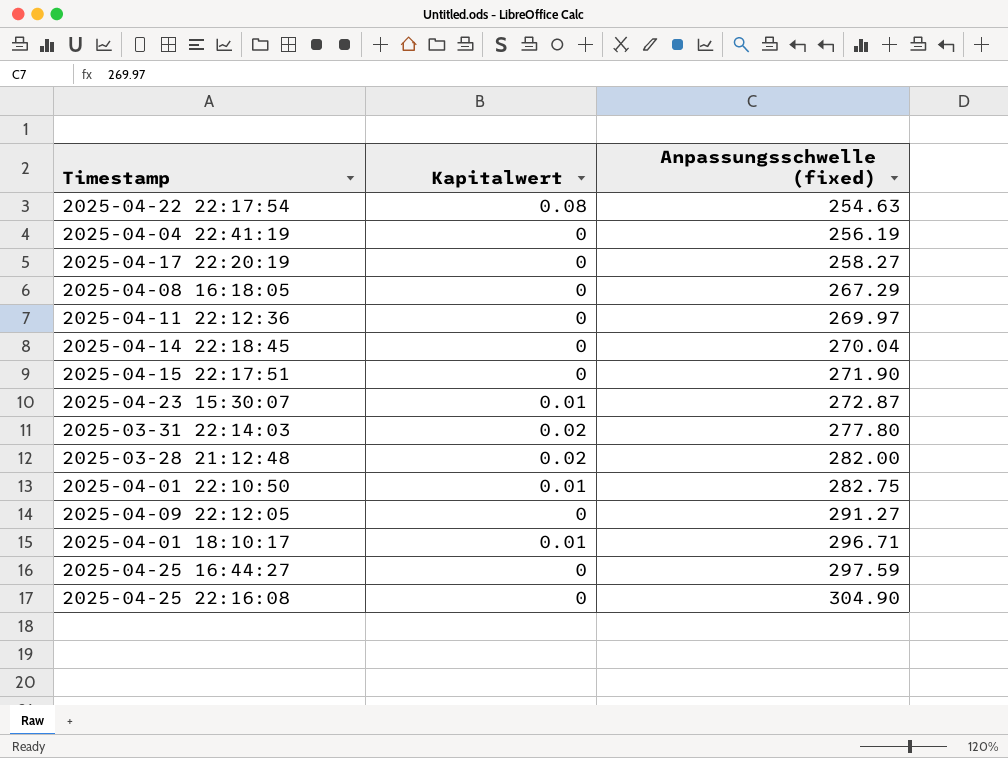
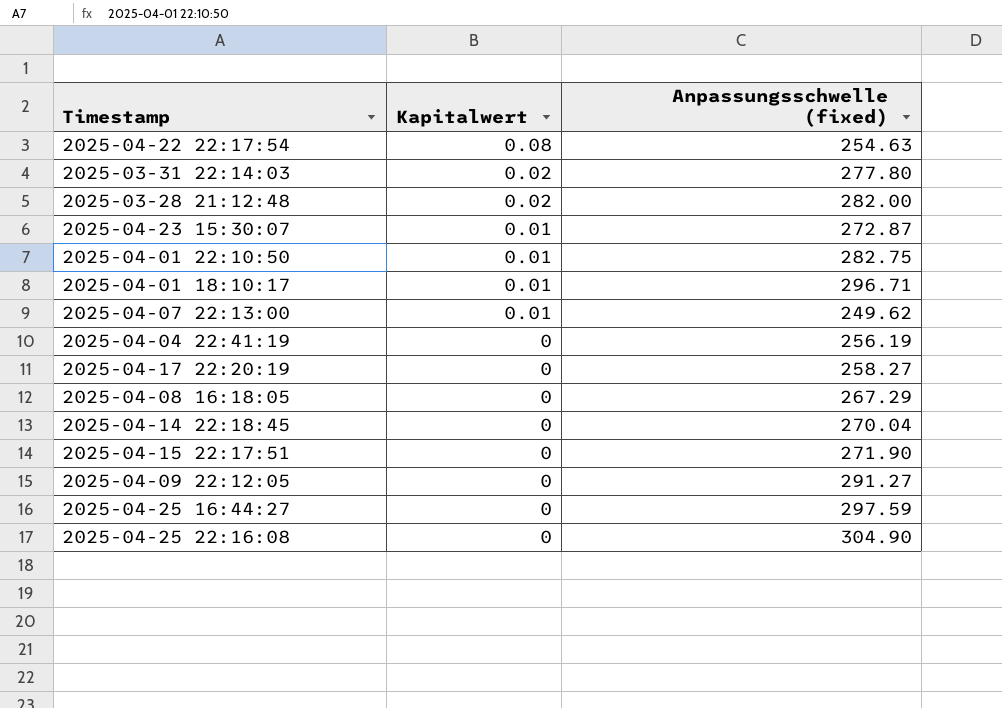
row order: Anpassungsschwelle (fixed) ascending -> Kapitalwert descending
row 2025-04-11 22:12:36: 0 | 269.97 -> none
row 2025-04-07 22:13:00: none -> 0.01 | 249.62

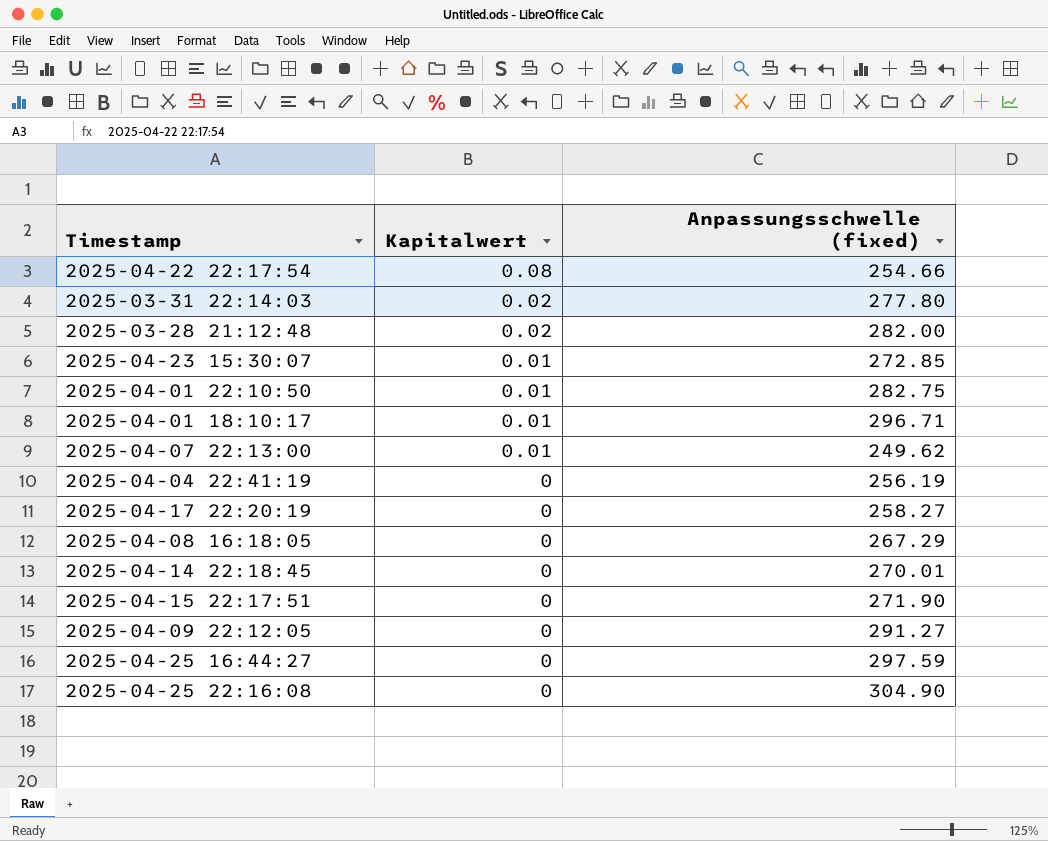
2025-04-22 22:17:54 | Anpassungsschwelle (fixed): 254.63 -> 254.66
2025-04-23 15:30:07 | Anpassungsschwelle (fixed): 272.87 -> 272.85
2025-04-14 22:18:45 | Anpassungsschwelle (fixed): 270.04 -> 270.01

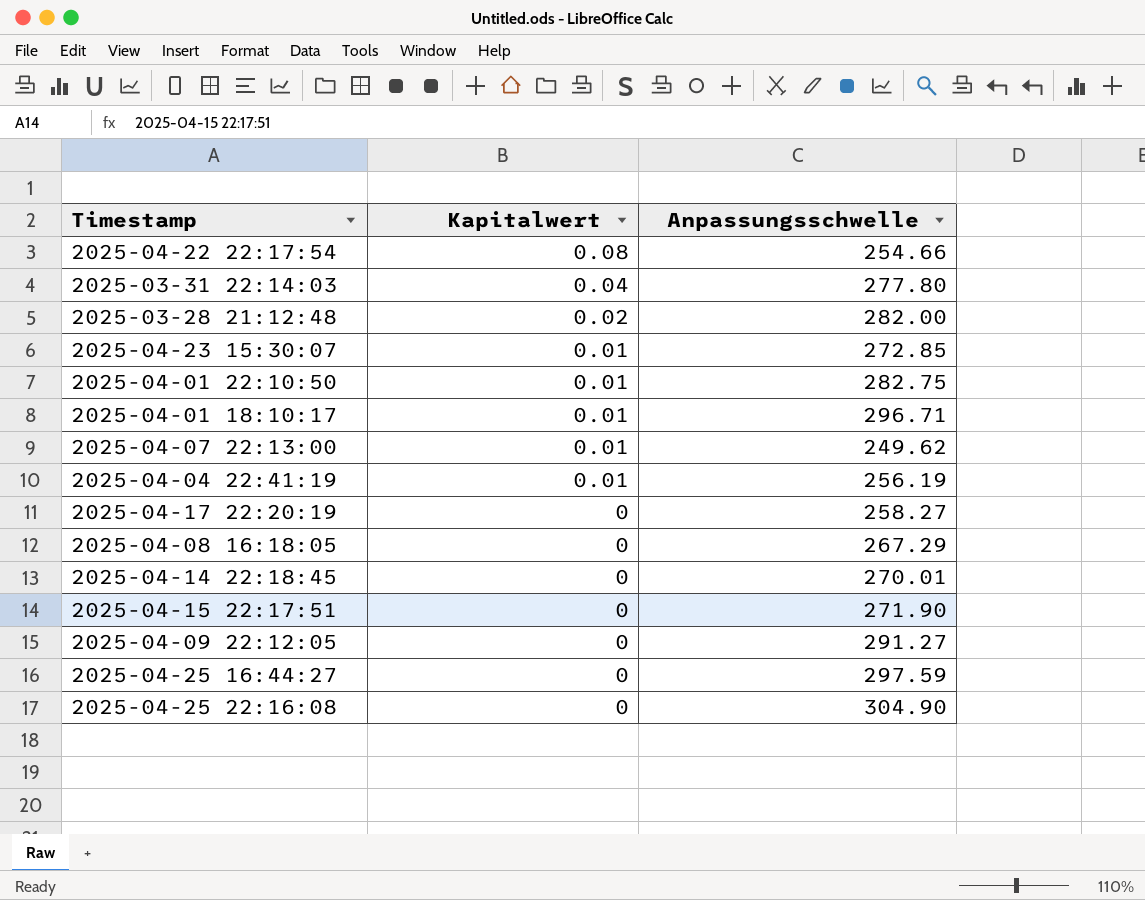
column name: Anpassungsschwelle (fixed) -> Anpassungsschwelle
2025-03-31 22:14:03 | Kapitalwert: 0.02 -> 0.04
2025-04-04 22:41:19 | Kapitalwert: 0 -> 0.01

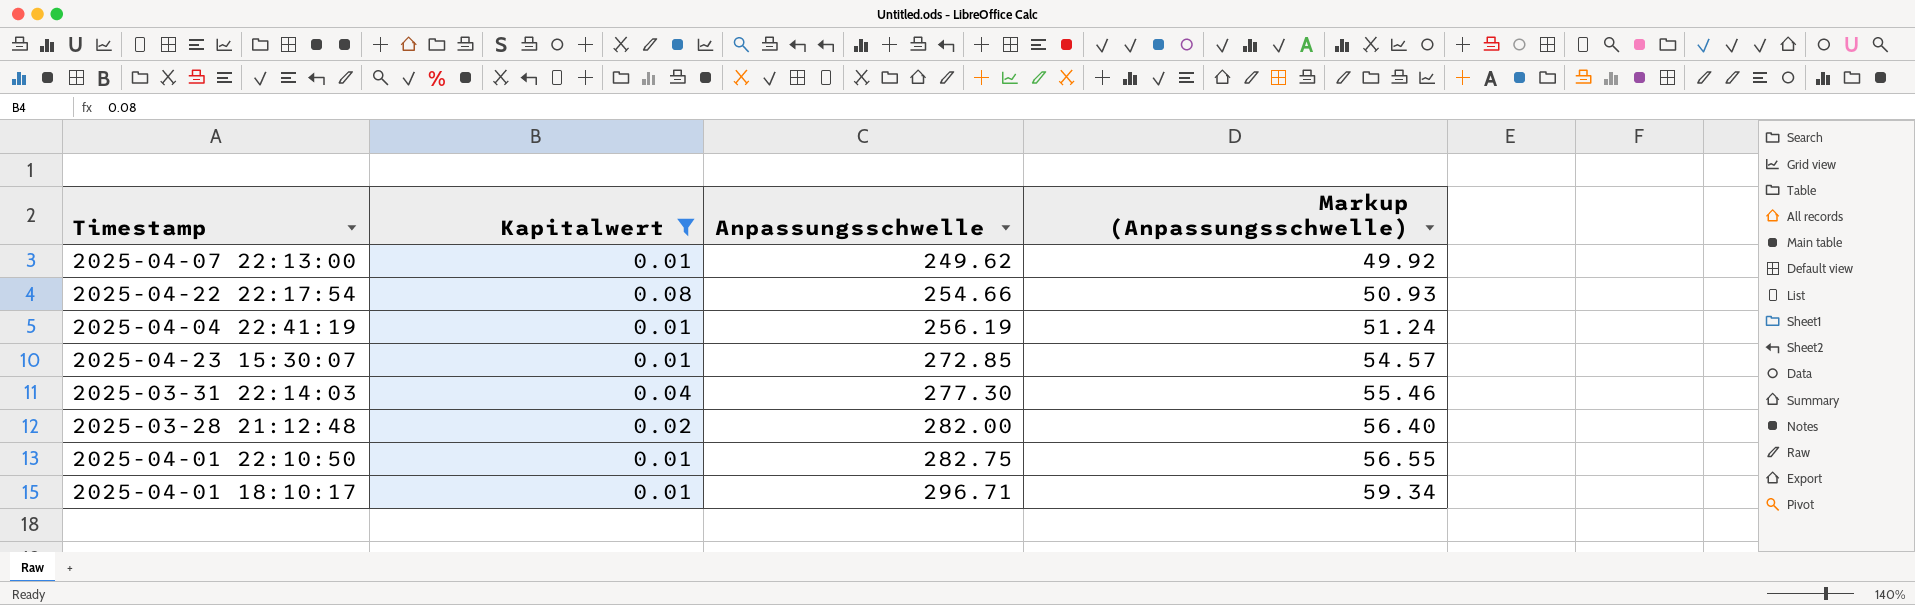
filter: none -> Kapitalwert != 0
row order: Kapitalwert descending -> Anpassungsschwelle ascending
column Markup (Anpassungsschwelle) | formula: none -> [Anpassungsschwelle] * 0.2
2025-03-31 22:14:03 | Anpassungsschwelle: 277.80 -> 277.30

